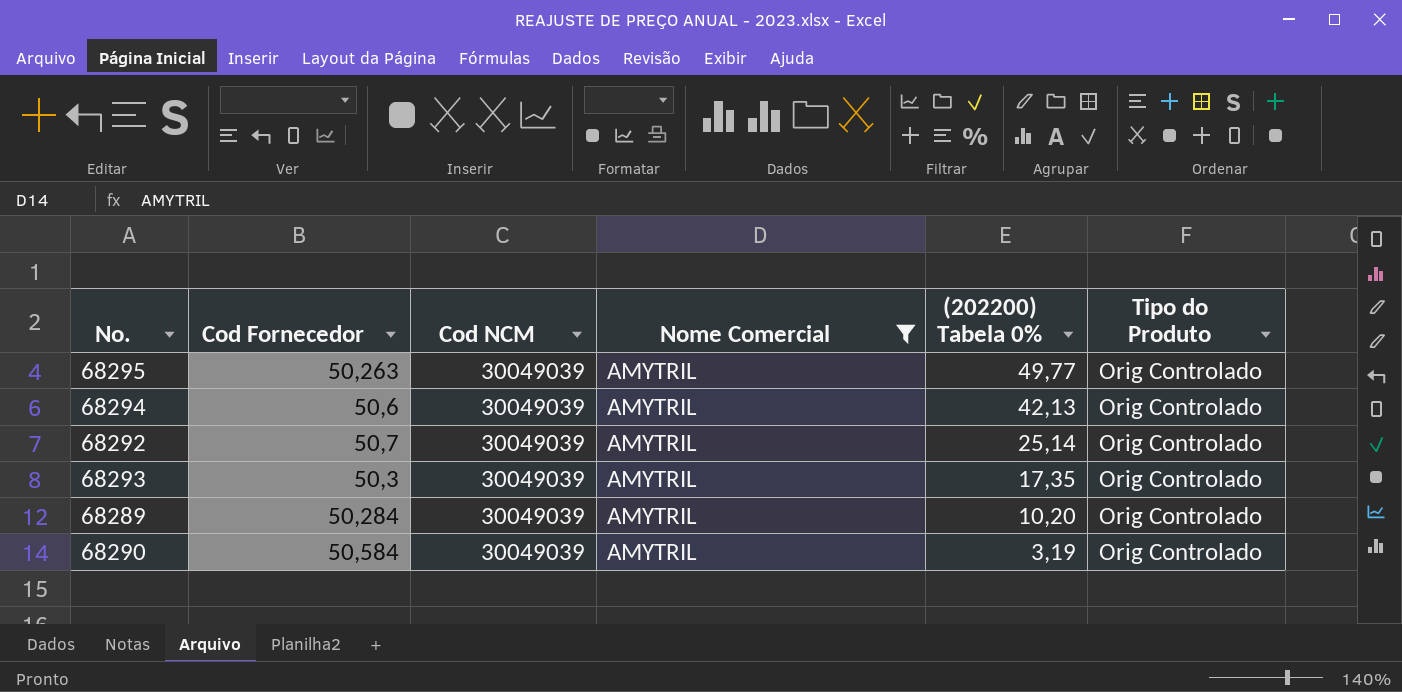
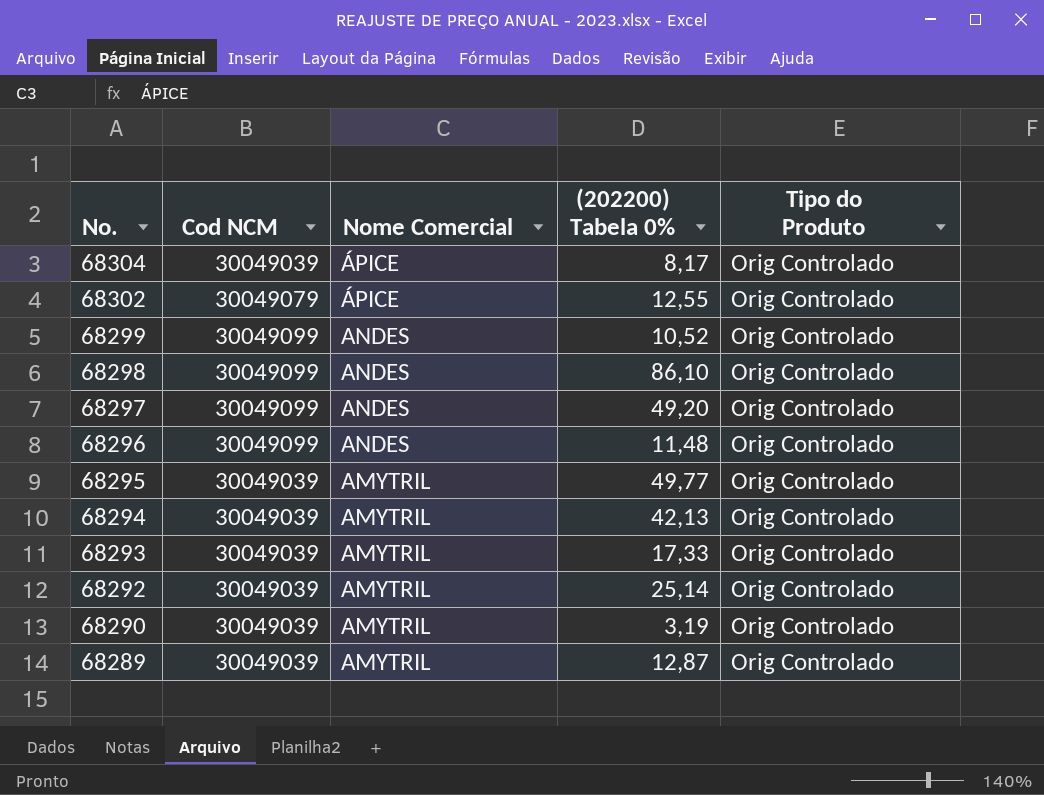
filter: Nome Comercial = AMYTRIL -> none
row order: (202200) Tabela 0% descending -> No. descending
column Cod Fornecedor | position: 2 -> none
68293 | (202200) Tabela 0%: 17,35 -> 17,33
68289 | (202200) Tabela 0%: 10,20 -> 12,87

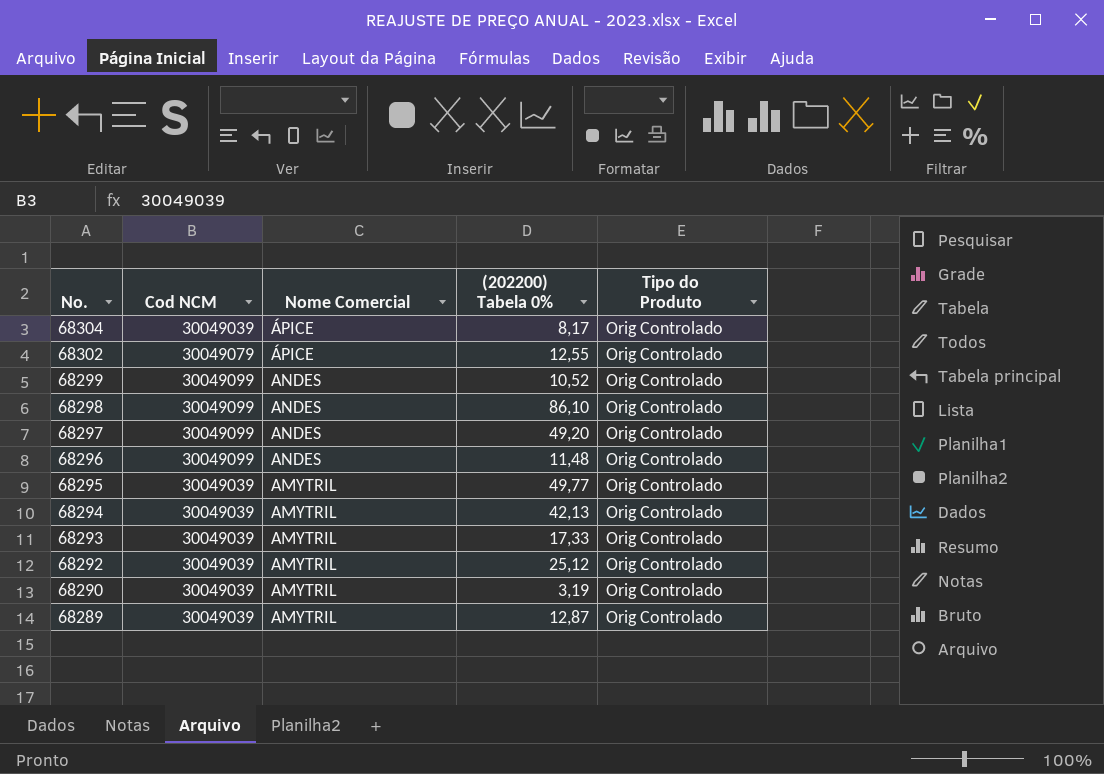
68292 | (202200) Tabela 0%: 25,14 -> 25,12

